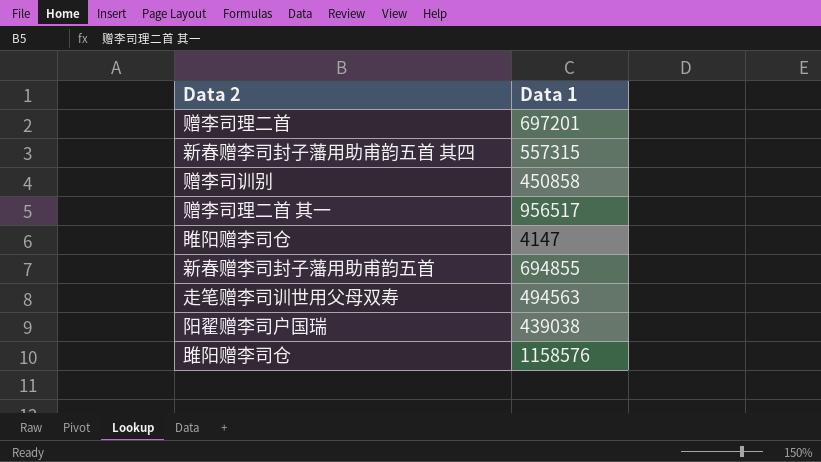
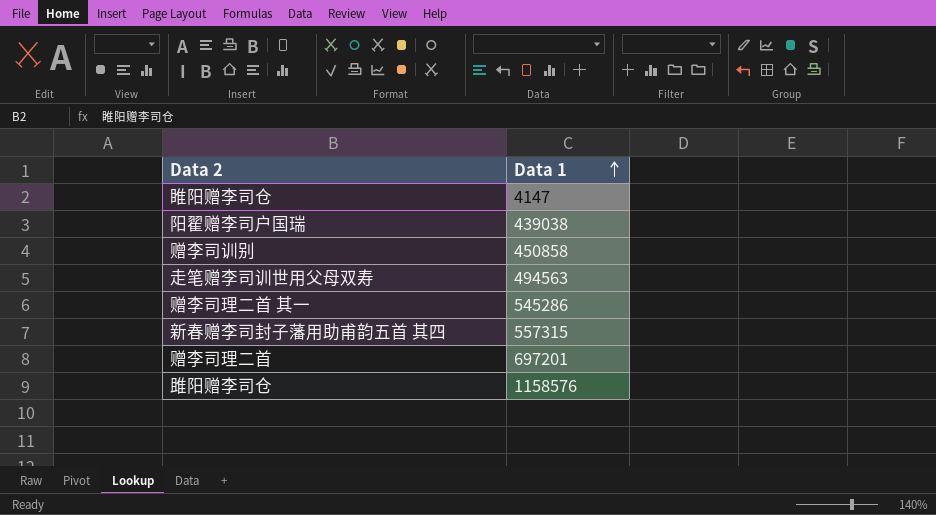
row order: none -> Data 1 ascending
row 新春赠李司封子藩用助甫韵五首: 694855 -> none
赠李司理二首 其一 | Data 1: 956517 -> 545286

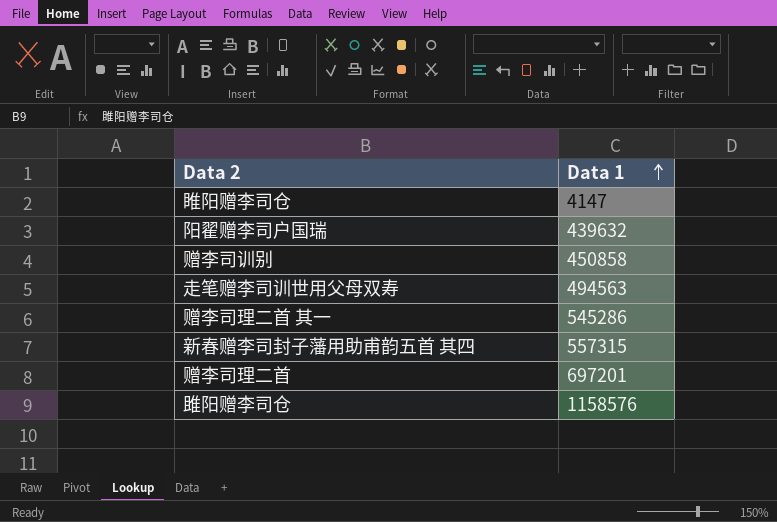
阳翟赠李司户国瑞 | Data 1: 439038 -> 439632

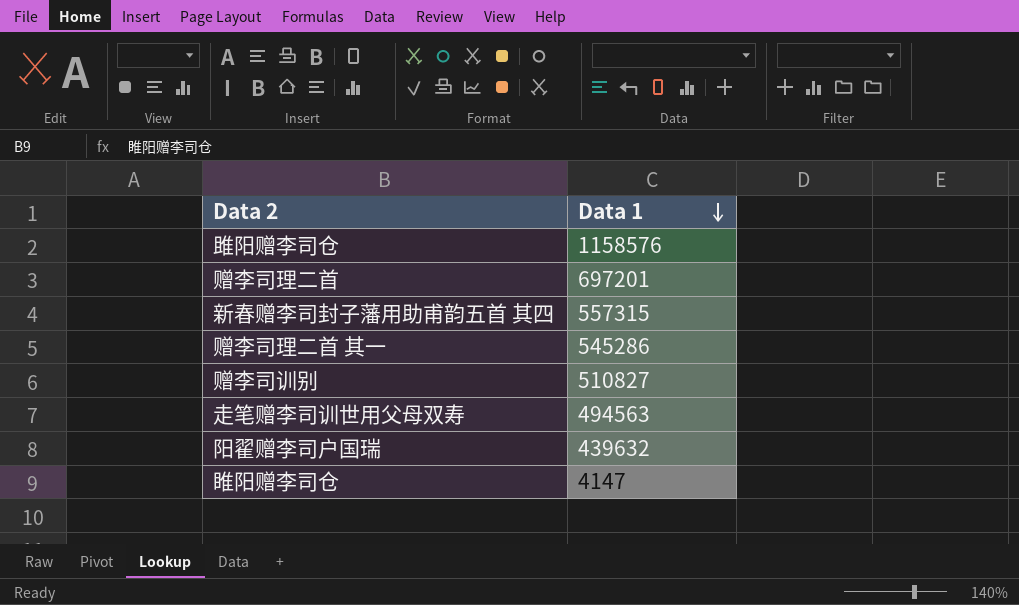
row order: Data 1 ascending -> Data 1 descending
赠李司训别 | Data 1: 450858 -> 510827

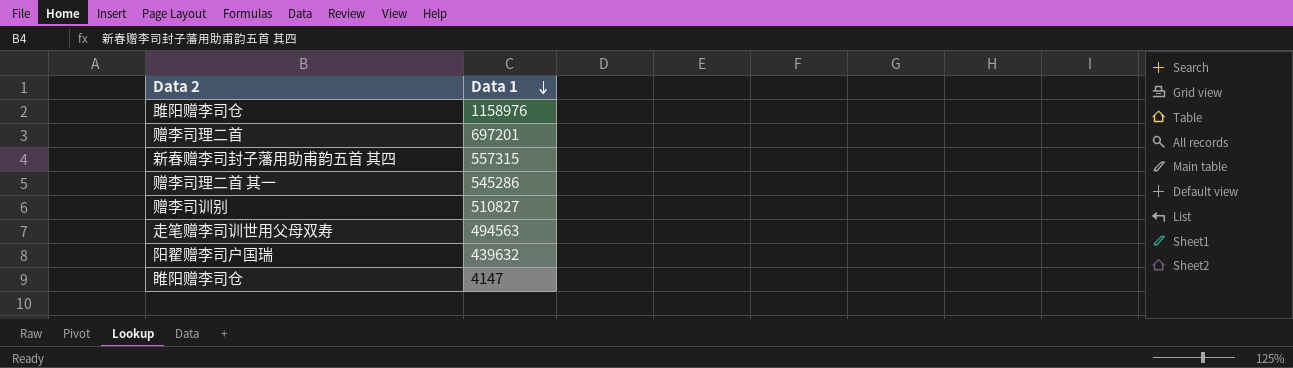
雎阳赠李司仓 | Data 1: 1158576 -> 1158976

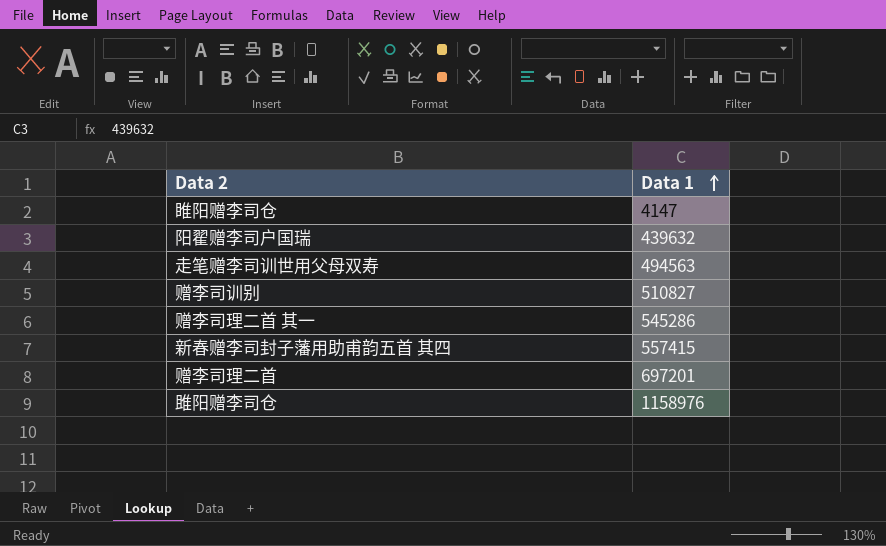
row order: Data 1 descending -> Data 1 ascending
新春赠李司封子藩用助甫韵五首 其四 | Data 1: 557315 -> 557415

